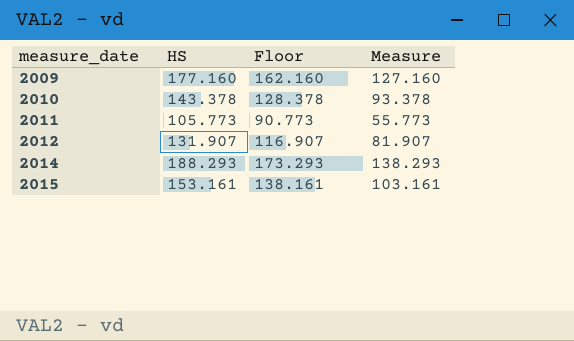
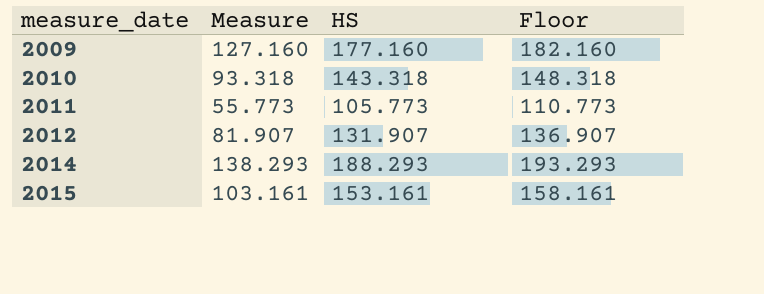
column Measure | position: 4 -> 2
column Floor | formula: [HS] - 15 -> [HS] + 5
2010 | Measure: 93.378 -> 93.318
2010 | HS: 143.378 -> 143.318

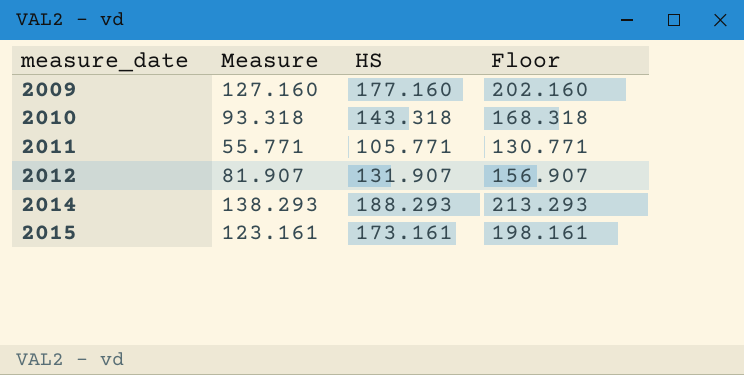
column Floor | formula: [HS] + 5 -> [HS] + 25
2011 | Measure: 55.773 -> 55.771
2011 | HS: 105.773 -> 105.771
2015 | Measure: 103.161 -> 123.161
2015 | HS: 153.161 -> 173.161

